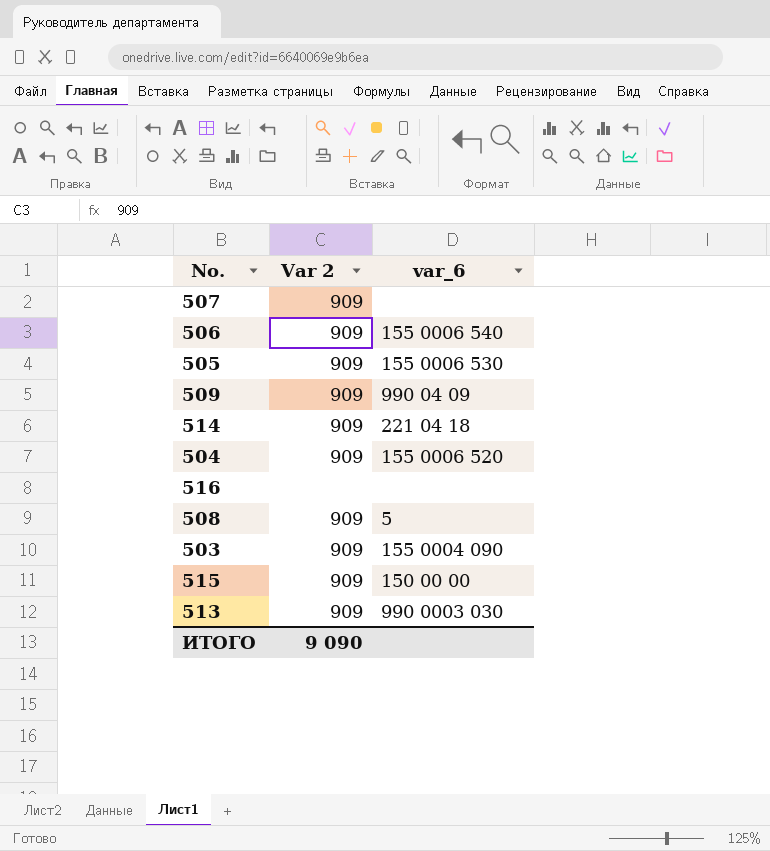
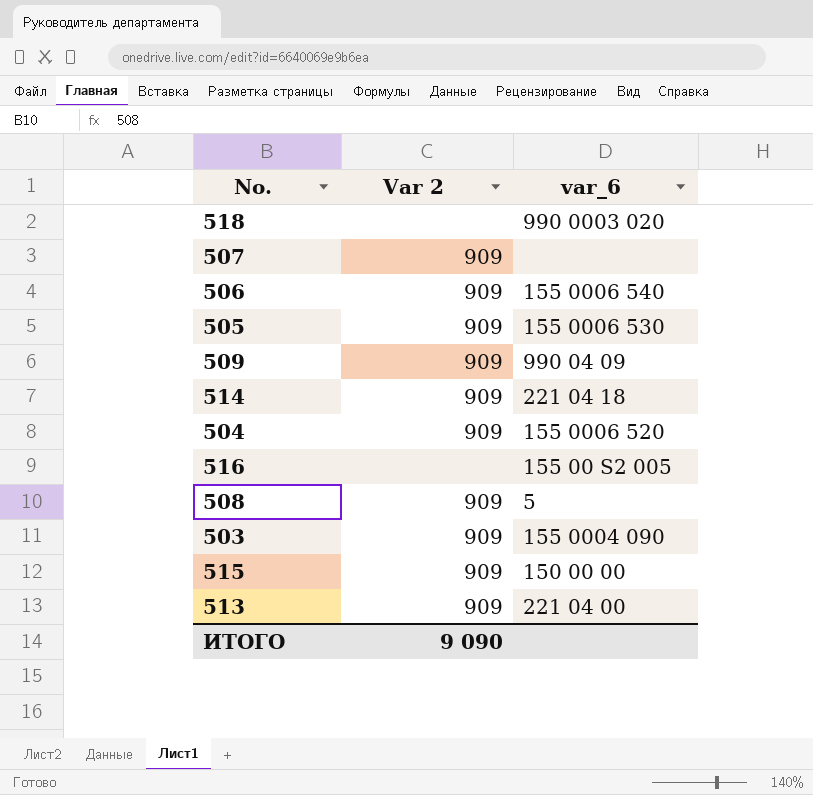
row 518: none -> none | 990 0003 020
516 | var_6: none -> 155 00 S2 005
513 | var_6: 990 0003 030 -> 221 04 00

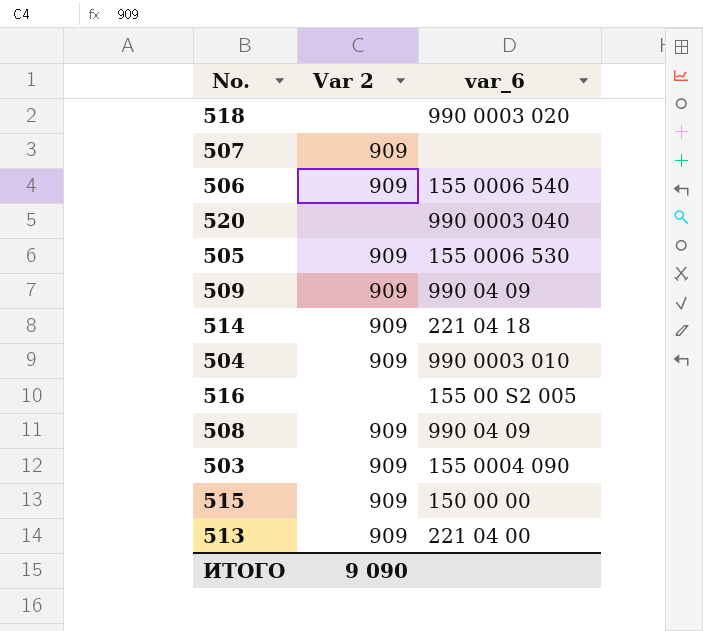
row 520: none -> none | 990 0003 040
504 | var_6: 155 0006 520 -> 990 0003 010
508 | var_6: 5 -> 990 04 09

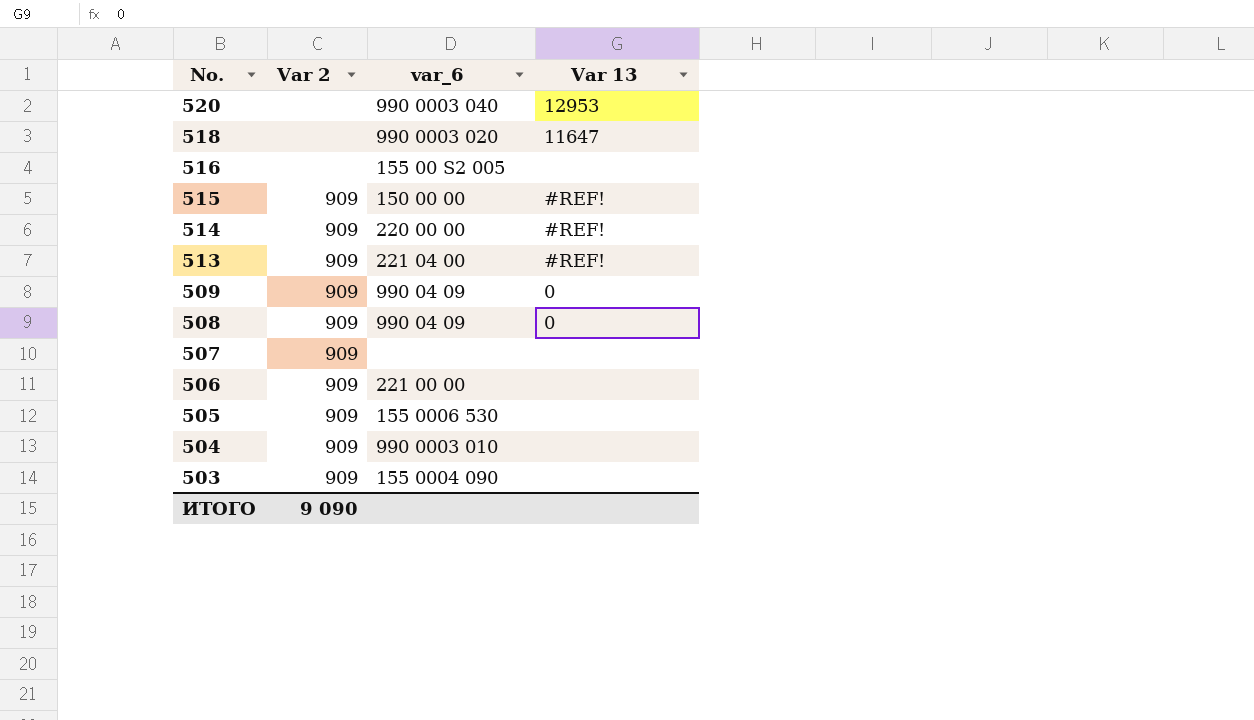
row order: none -> No. descending
column Var 13 | position: none -> 4
514 | var_6: 221 04 18 -> 220 00 00
506 | var_6: 155 0006 540 -> 221 00 00

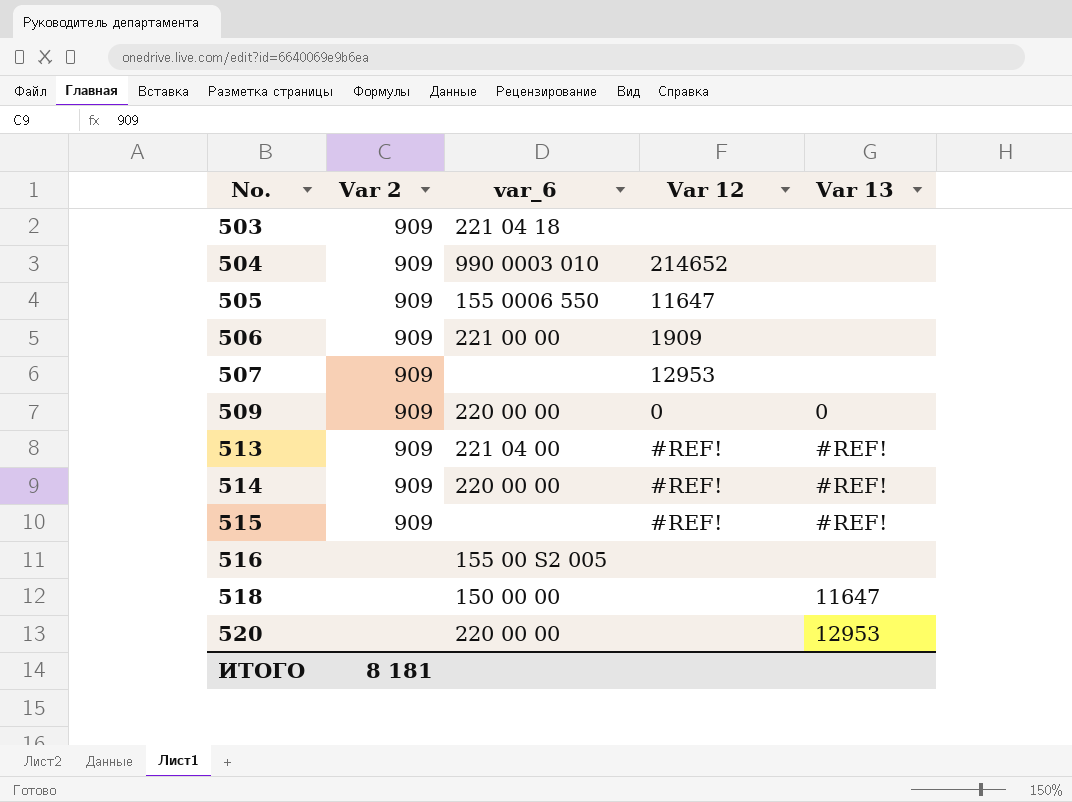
row order: No. descending -> No. ascending
column Var 12 | position: none -> 4
row 508: 909 | 990 04 09 | 0 -> none
503 | var_6: 155 0004 090 -> 221 04 18
505 | var_6: 155 0006 530 -> 155 0006 550
509 | var_6: 990 04 09 -> 220 00 00
515 | var_6: 150 00 00 -> none
518 | var_6: 990 0003 020 -> 150 00 00
520 | var_6: 990 0003 040 -> 220 00 00
ИТОГО | Var 2: 9 090 -> 8 181

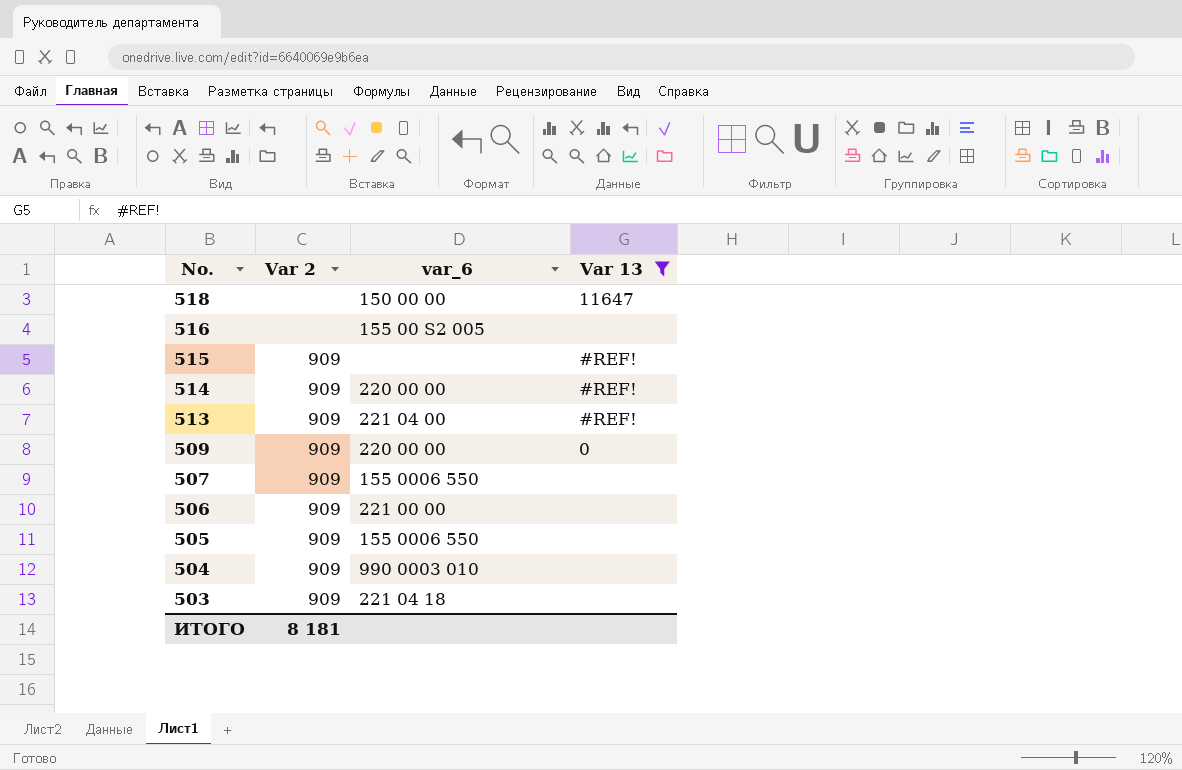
filter: none -> Var 13 != 12953
row order: No. ascending -> No. descending
column Var 12 | position: 4 -> none
507 | var_6: none -> 155 0006 550

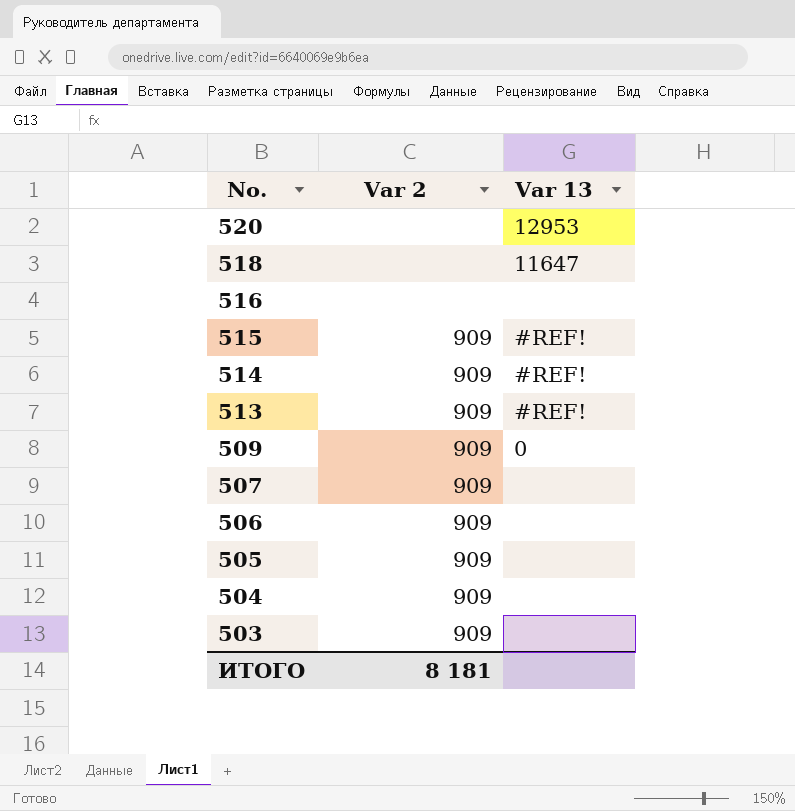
filter: Var 13 != 12953 -> none
column var_6 | position: 3 -> none

